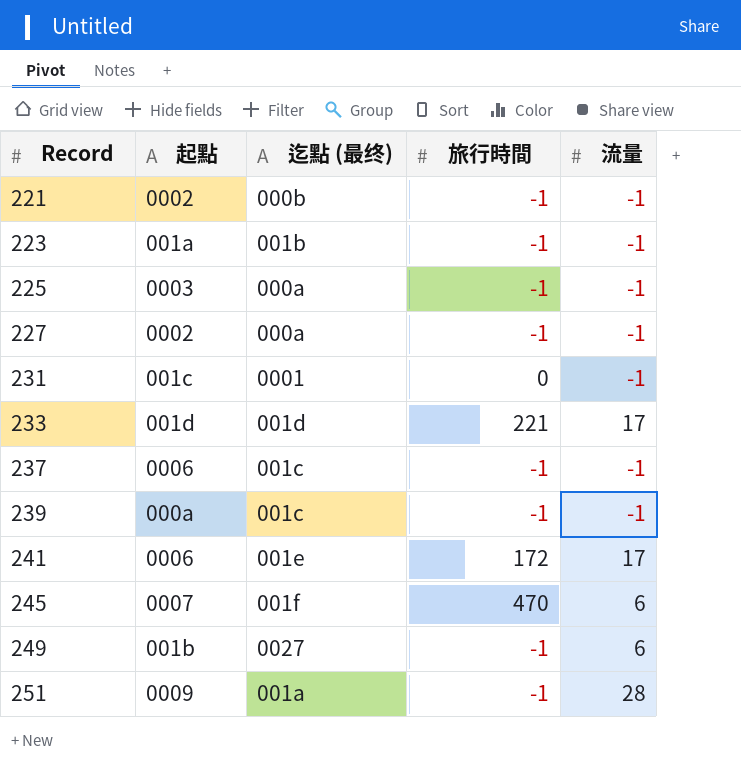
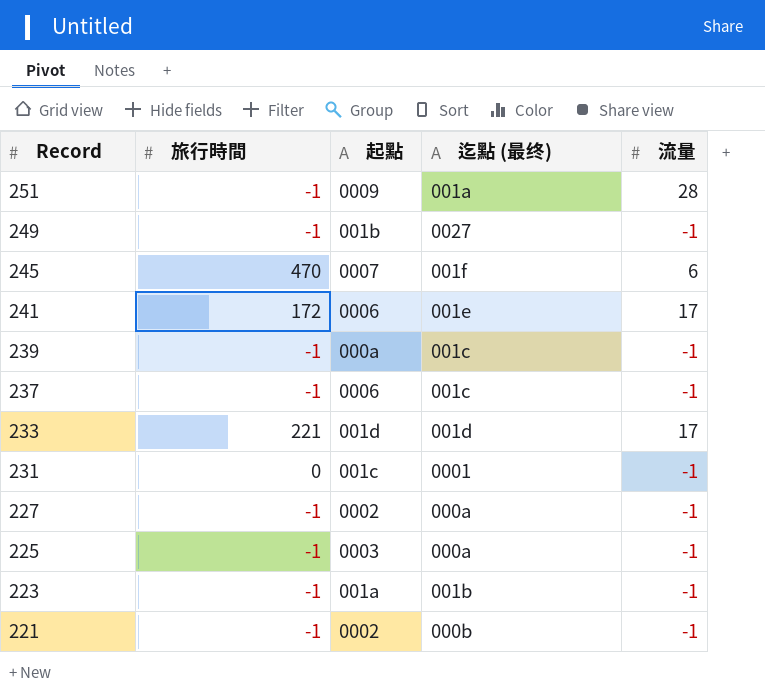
row order: Record ascending -> Record descending
column 旅行時間 | position: 4 -> 2
249 | 流量: 6 -> -1

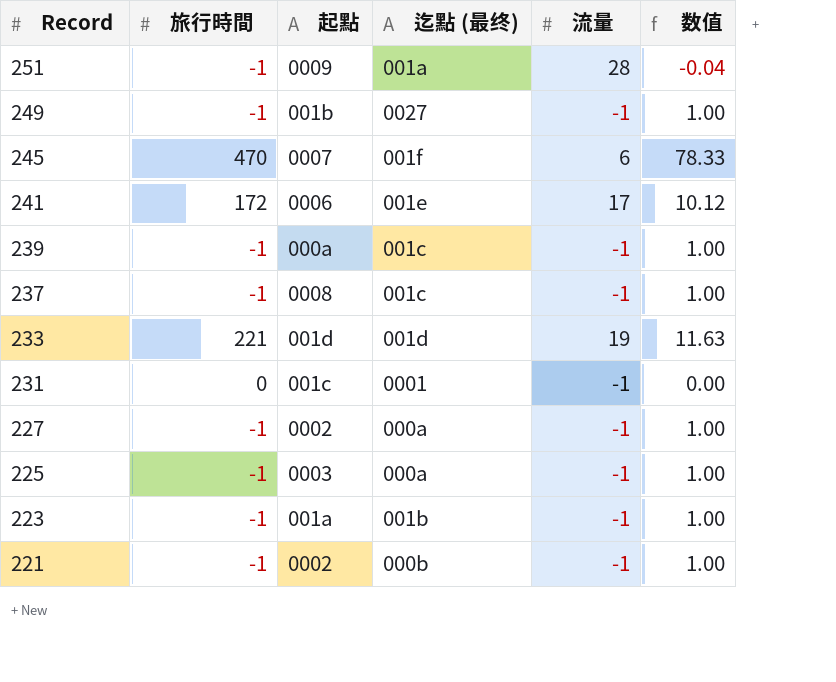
column 数值 | formula: none -> [旅行時間] / [流量]
237 | 起點: 0006 -> 0008
233 | 流量: 17 -> 19

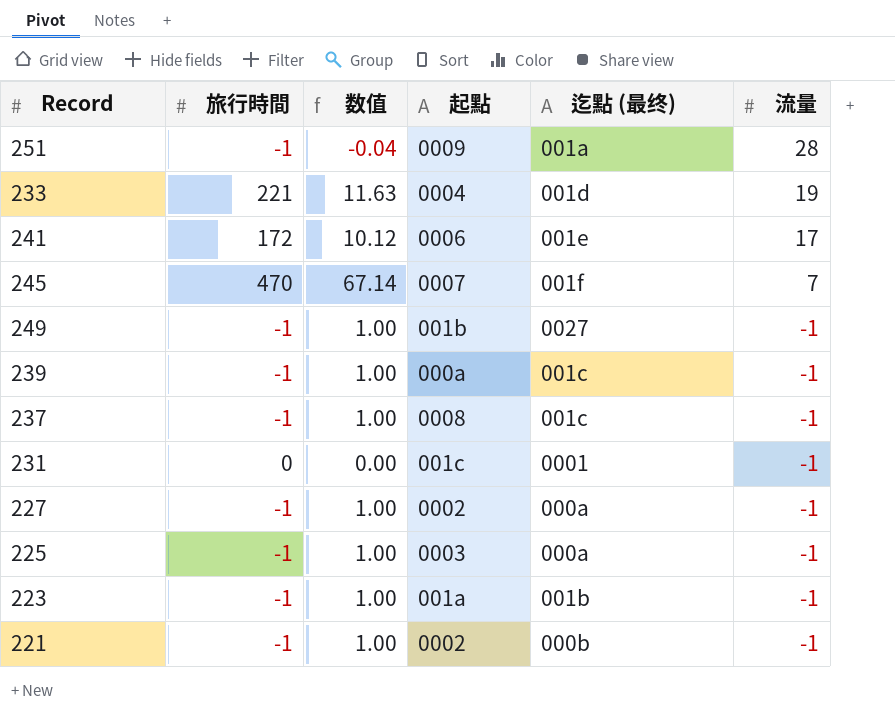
row order: Record descending -> 流量 descending
column 数值 | position: 6 -> 3
233 | 起點: 001d -> 0004
245 | 数值: 78.33 -> 67.14
245 | 流量: 6 -> 7

